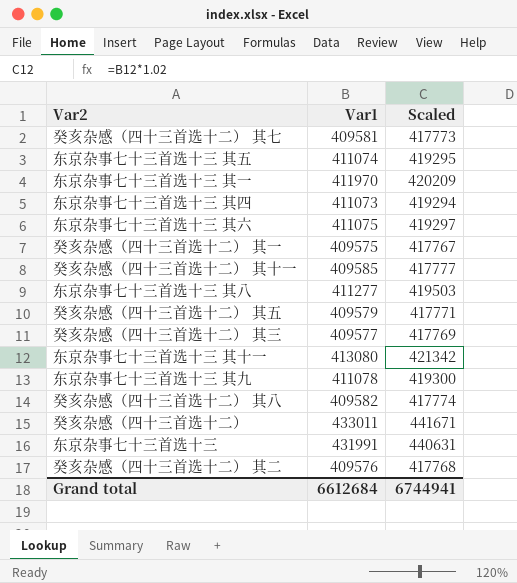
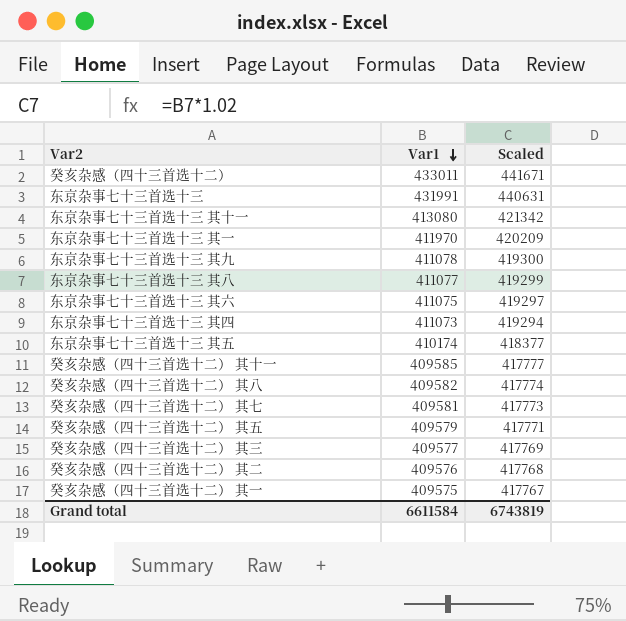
row order: none -> Var1 descending
东京杂事七十三首选十三 其八 | Var1: 411277 -> 411077
东京杂事七十三首选十三 其八 | Scaled: 419503 -> 419299
东京杂事七十三首选十三 其五 | Var1: 411074 -> 410174
东京杂事七十三首选十三 其五 | Scaled: 419295 -> 418377
Grand total | Var1: 6612684 -> 6611584
Grand total | Scaled: 6744941 -> 6743819

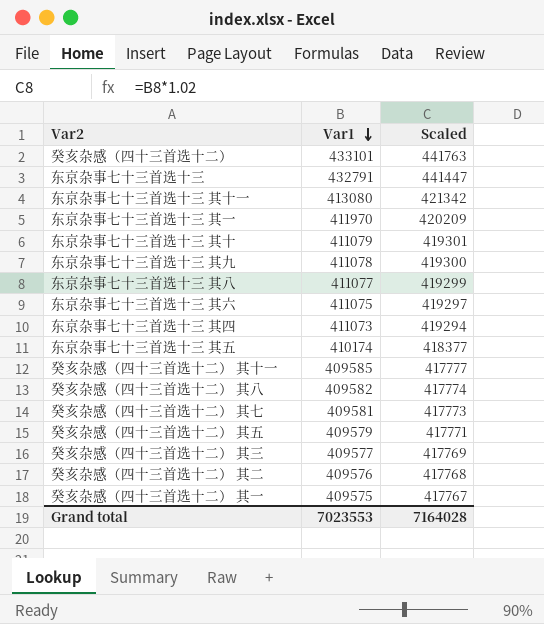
癸亥杂感（四十三首选十二） | Var1: 433011 -> 433101
癸亥杂感（四十三首选十二） | Scaled: 441671 -> 441763
东京杂事七十三首选十三 | Var1: 431991 -> 432791
东京杂事七十三首选十三 | Scaled: 440631 -> 441447
row 东京杂事七十三首选十三 其十: none -> 411079 | 419301
Grand total | Var1: 6611584 -> 7023553
Grand total | Scaled: 6743819 -> 7164028

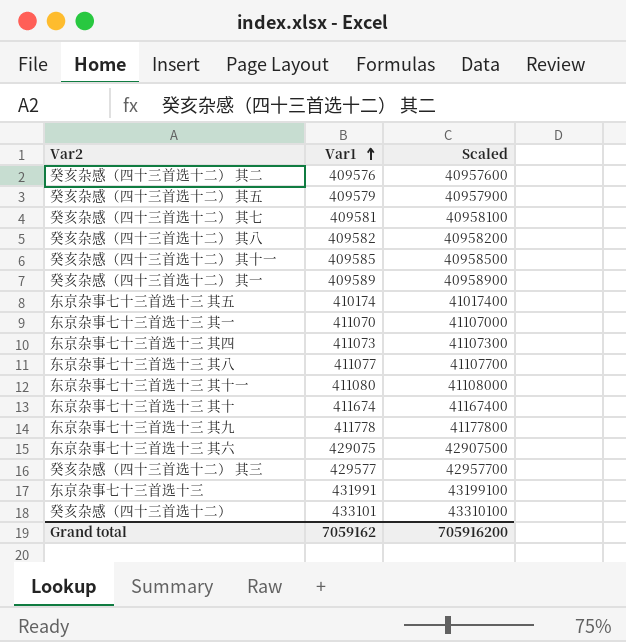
row order: Var1 descending -> Var1 ascending
column Scaled | formula: [Var1] * 1.02 -> [Var1] * 100
癸亥杂感（四十三首选十二） 其一 | Var1: 409575 -> 409589
东京杂事七十三首选十三 其一 | Var1: 411970 -> 411070
东京杂事七十三首选十三 其十一 | Var1: 413080 -> 411080
东京杂事七十三首选十三 其十 | Var1: 411079 -> 411674
东京杂事七十三首选十三 其九 | Var1: 411078 -> 411778
东京杂事七十三首选十三 其六 | Var1: 411075 -> 429075
癸亥杂感（四十三首选十二） 其三 | Var1: 409577 -> 429577
东京杂事七十三首选十三 | Var1: 432791 -> 431991
Grand total | Var1: 7023553 -> 7059162
Grand total | Scaled: 7164028 -> 705916200

